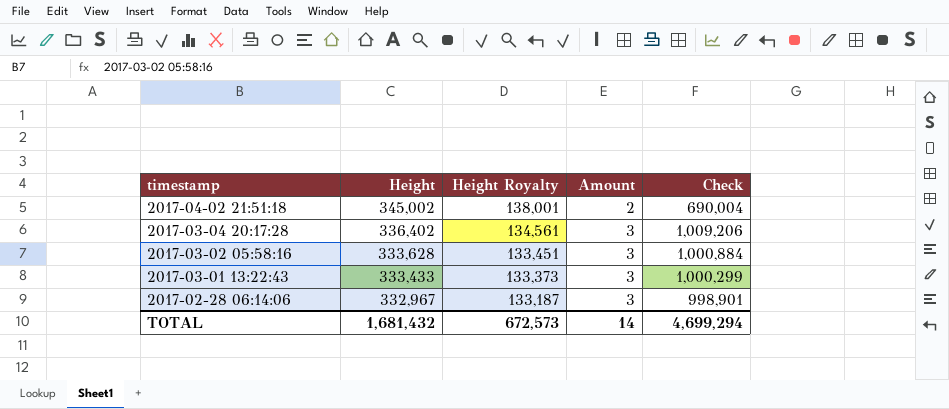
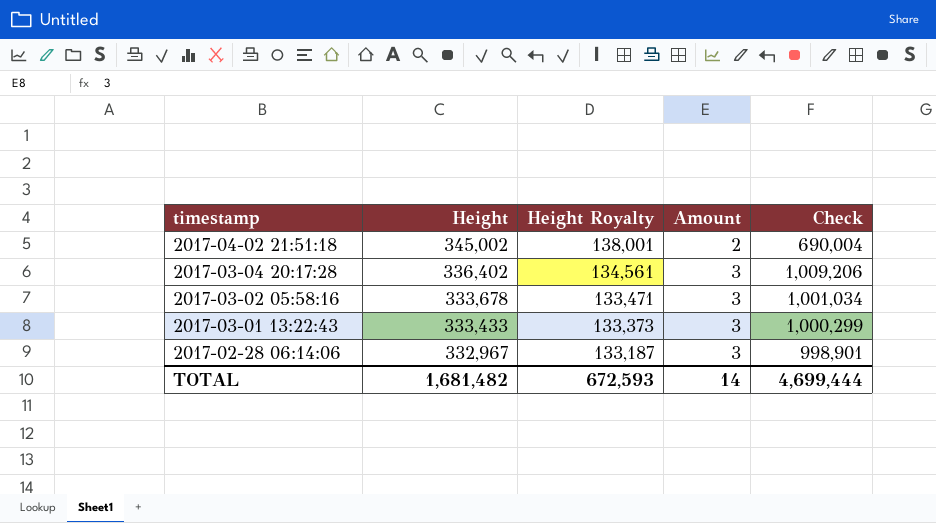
2017-03-02 05:58:16 | Height: 333,628 -> 333,678
2017-03-02 05:58:16 | Height Royalty: 133,451 -> 133,471
2017-03-02 05:58:16 | Check: 1,000,884 -> 1,001,034
TOTAL | Height: 1,681,432 -> 1,681,482
TOTAL | Height Royalty: 672,573 -> 672,593
TOTAL | Check: 4,699,294 -> 4,699,444

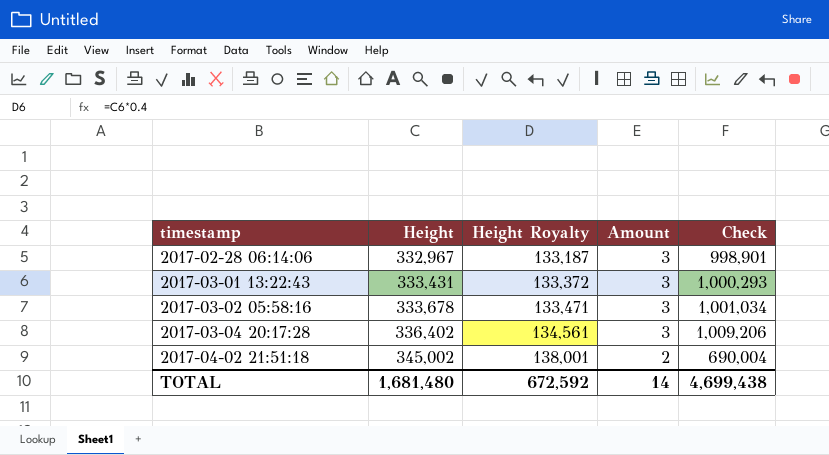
row order: timestamp descending -> timestamp ascending
2017-03-01 13:22:43 | Height: 333,433 -> 333,431
2017-03-01 13:22:43 | Height Royalty: 133,373 -> 133,372
2017-03-01 13:22:43 | Check: 1,000,299 -> 1,000,293
TOTAL | Height: 1,681,482 -> 1,681,480
TOTAL | Height Royalty: 672,593 -> 672,592
TOTAL | Check: 4,699,444 -> 4,699,438

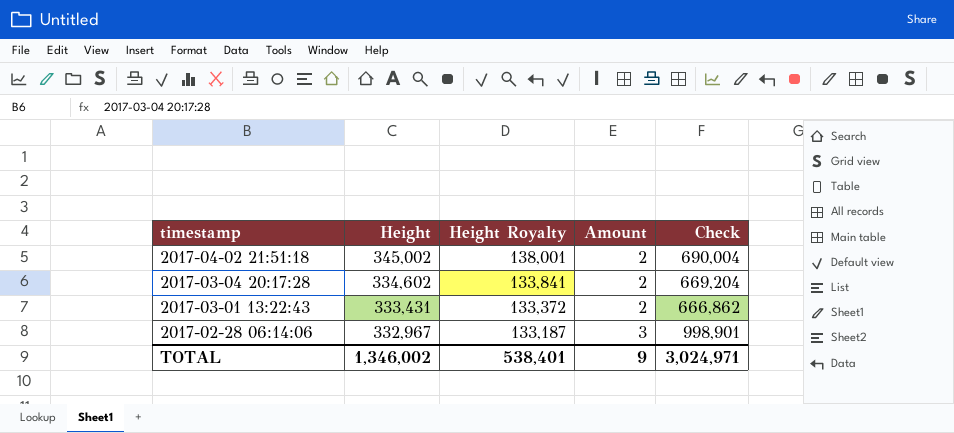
row order: timestamp ascending -> timestamp descending
row 2017-03-02 05:58:16: 333,678 | 133,471 | 3 | 1,001,034 -> none
2017-03-04 20:17:28 | Height: 336,402 -> 334,602
2017-03-04 20:17:28 | Height Royalty: 134,561 -> 133,841
2017-03-04 20:17:28 | Amount: 3 -> 2
2017-03-04 20:17:28 | Check: 1,009,206 -> 669,204
2017-03-01 13:22:43 | Amount: 3 -> 2
2017-03-01 13:22:43 | Check: 1,000,293 -> 666,862
TOTAL | Height: 1,681,480 -> 1,346,002
TOTAL | Height Royalty: 672,592 -> 538,401
TOTAL | Amount: 14 -> 9
TOTAL | Check: 4,699,438 -> 3,024,971

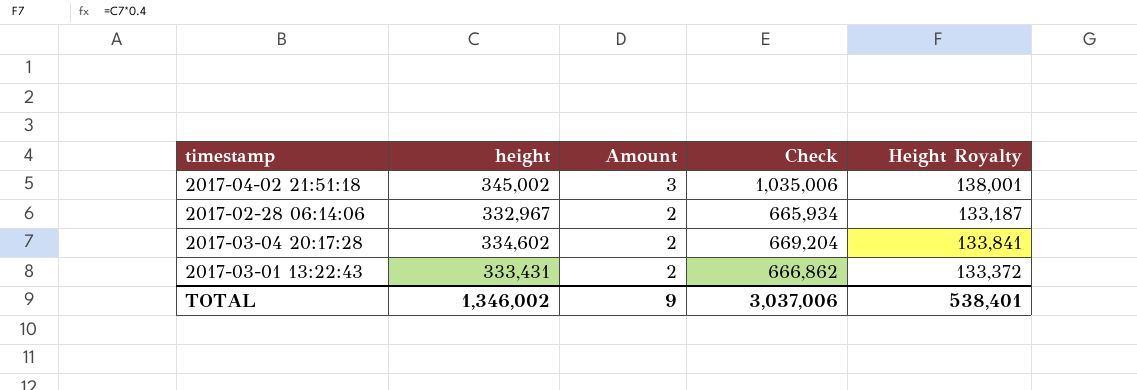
row order: timestamp descending -> Amount descending
column name: Height -> height
column Height Royalty | position: 3 -> 5
2017-04-02 21:51:18 | Amount: 2 -> 3
2017-04-02 21:51:18 | Check: 690,004 -> 1,035,006
2017-02-28 06:14:06 | Amount: 3 -> 2
2017-02-28 06:14:06 | Check: 998,901 -> 665,934
TOTAL | Check: 3,024,971 -> 3,037,006

